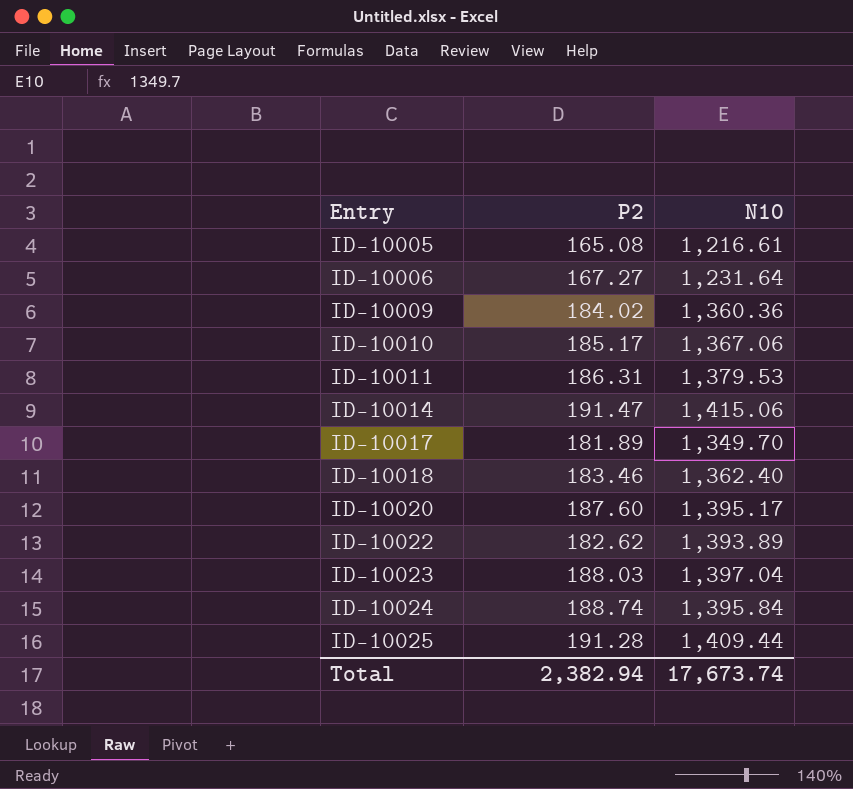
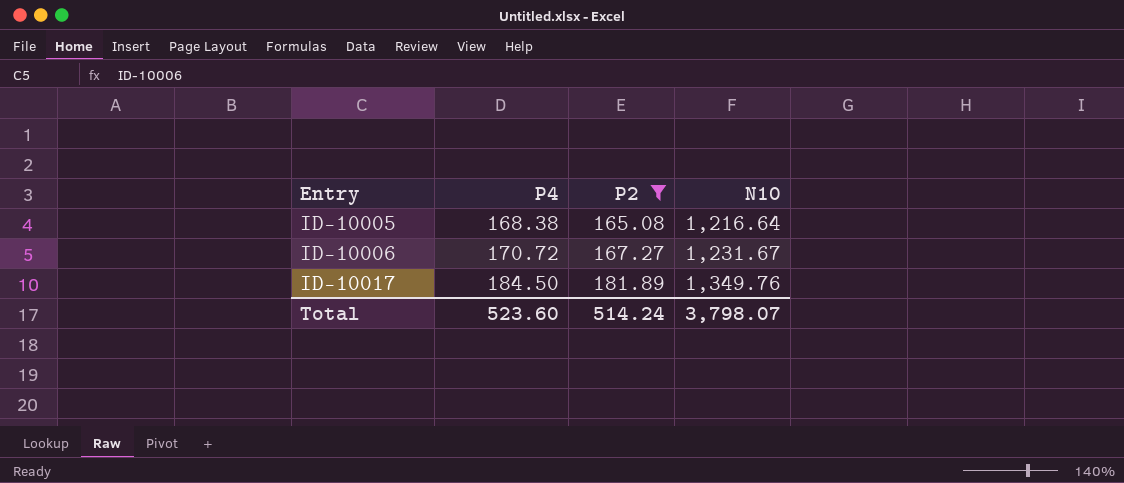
filter: none -> P2 <= 181.89
column P4 | position: none -> 2
ID-10005 | N10: 1,216.61 -> 1,216.64
ID-10006 | N10: 1,231.64 -> 1,231.67
ID-10017 | N10: 1,349.70 -> 1,349.76
Total | P2: 2,382.94 -> 514.24
Total | N10: 17,673.74 -> 3,798.07

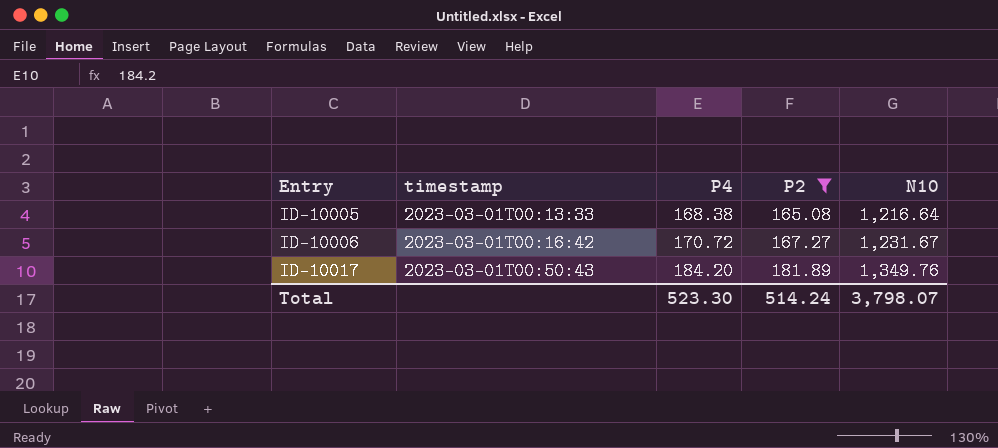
column timestamp | position: none -> 2
ID-10017 | P4: 184.50 -> 184.20
Total | P4: 523.60 -> 523.30

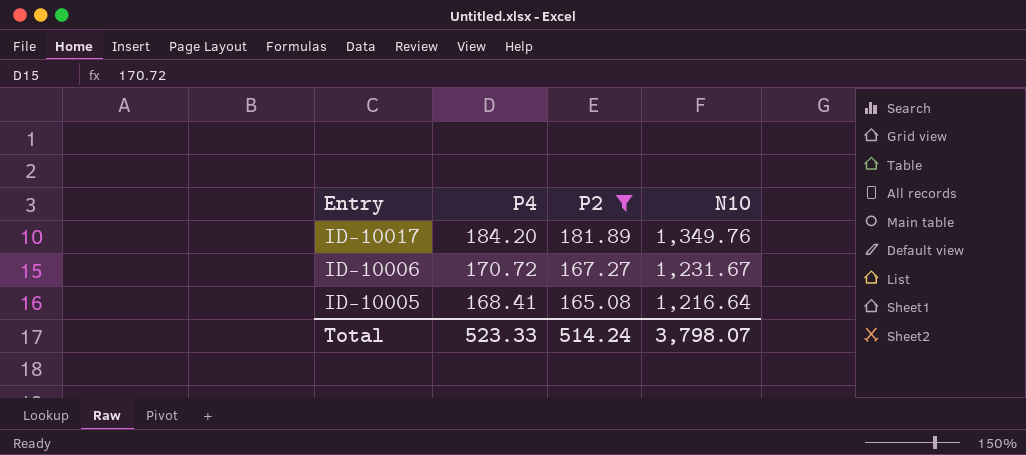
row order: Entry ascending -> Entry descending
column timestamp | position: 2 -> none
ID-10005 | P4: 168.38 -> 168.41
Total | P4: 523.30 -> 523.33

